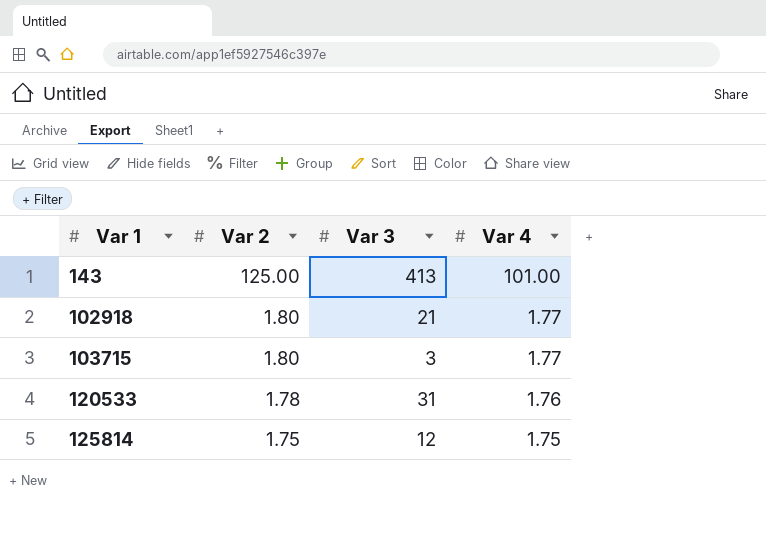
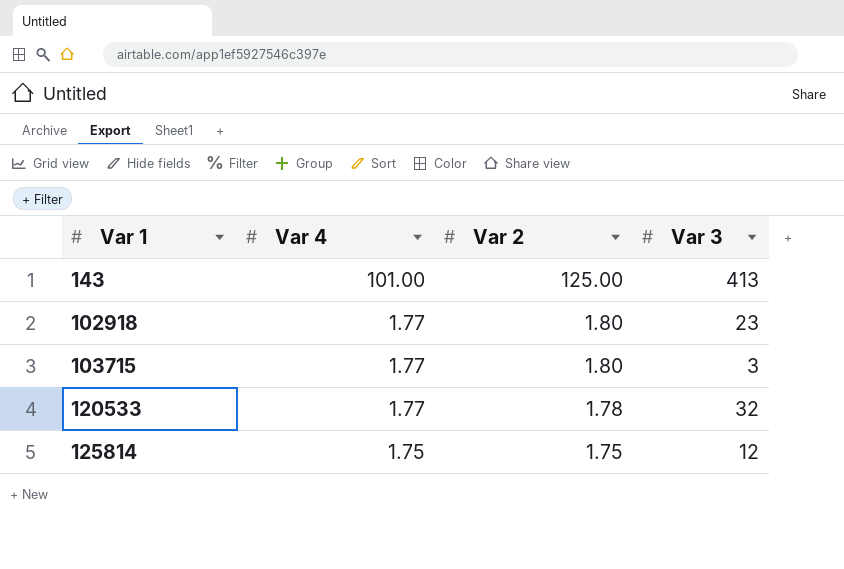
column Var 4 | position: 4 -> 2
102918 | Var 3: 21 -> 23
120533 | Var 4: 1.76 -> 1.77
120533 | Var 3: 31 -> 32

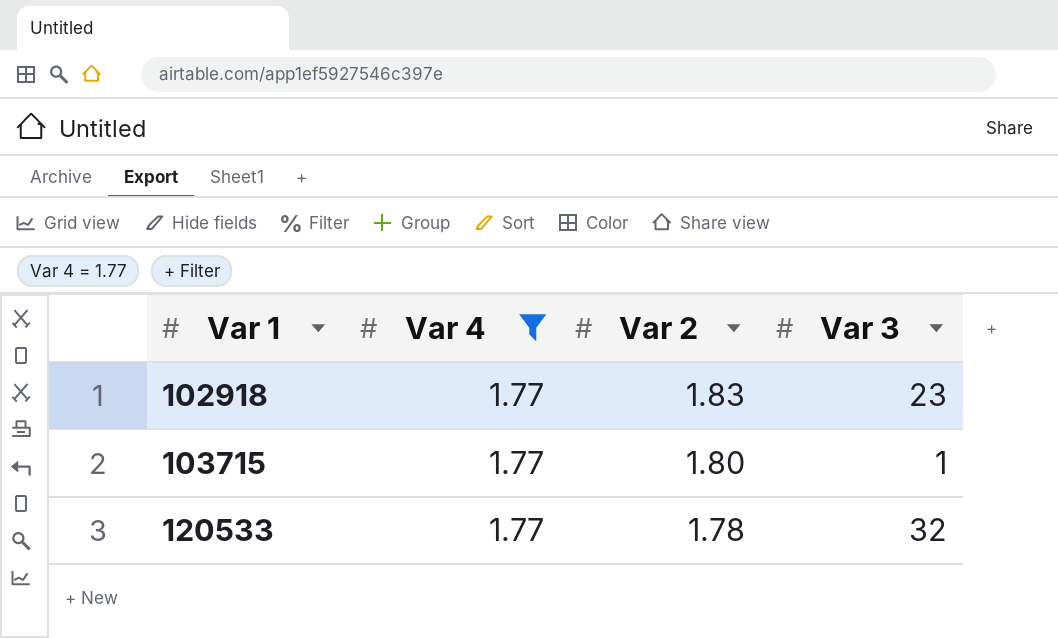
filter: none -> Var 4 = 1.77
102918 | Var 2: 1.80 -> 1.83
103715 | Var 3: 3 -> 1

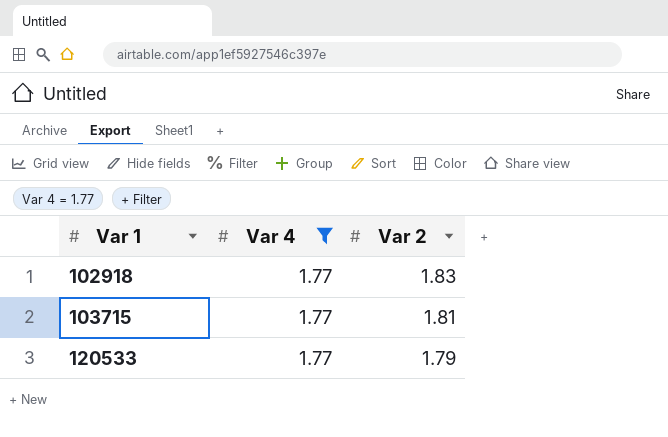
column Var 3 | position: 4 -> none
103715 | Var 2: 1.80 -> 1.81
120533 | Var 2: 1.78 -> 1.79

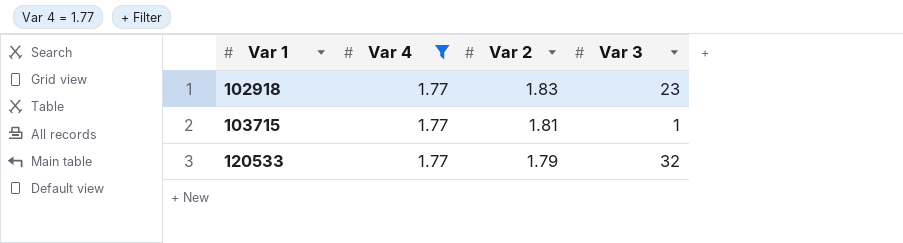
column Var 3 | position: none -> 4

